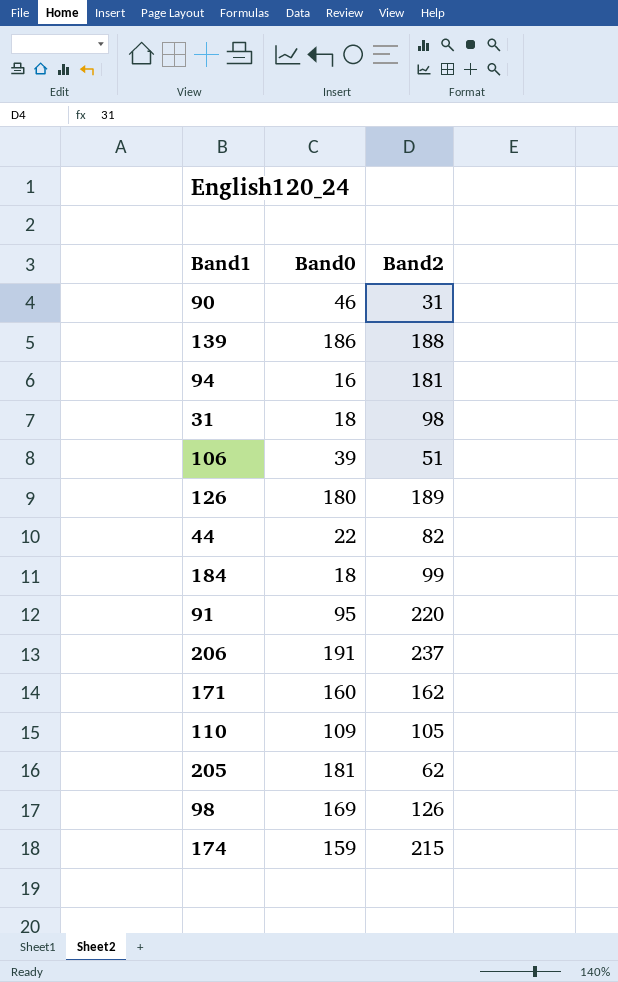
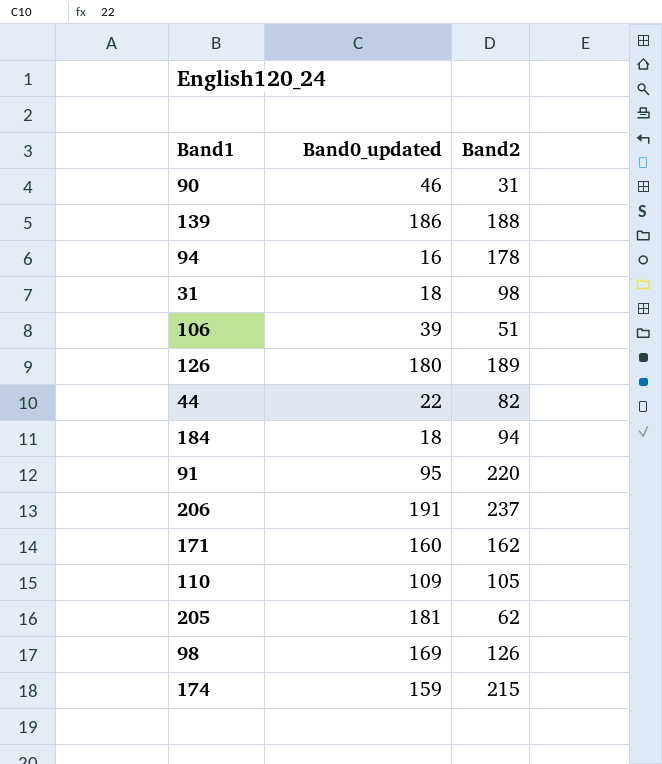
column name: Band0 -> Band0_updated
94 | Band2: 181 -> 178
184 | Band2: 99 -> 94

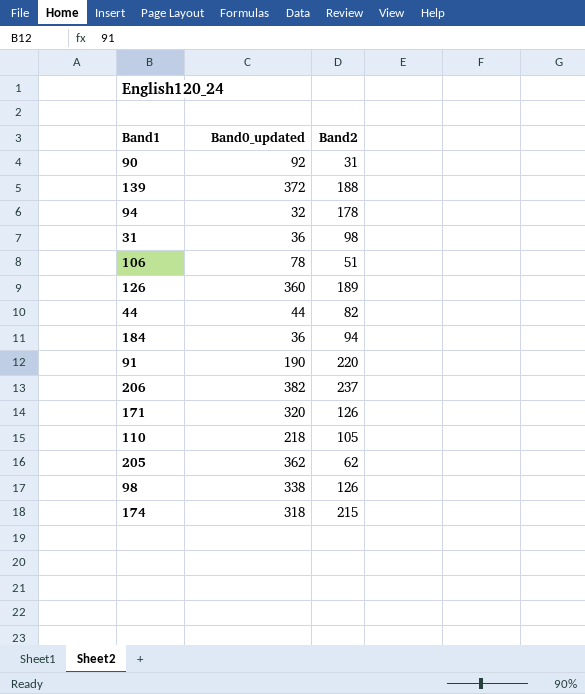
90 | Band0_updated: 46 -> 92
139 | Band0_updated: 186 -> 372
94 | Band0_updated: 16 -> 32
31 | Band0_updated: 18 -> 36
106 | Band0_updated: 39 -> 78
126 | Band0_updated: 180 -> 360
44 | Band0_updated: 22 -> 44
184 | Band0_updated: 18 -> 36
91 | Band0_updated: 95 -> 190
206 | Band0_updated: 191 -> 382
171 | Band0_updated: 160 -> 320
171 | Band2: 162 -> 126
110 | Band0_updated: 109 -> 218
205 | Band0_updated: 181 -> 362
98 | Band0_updated: 169 -> 338
174 | Band0_updated: 159 -> 318

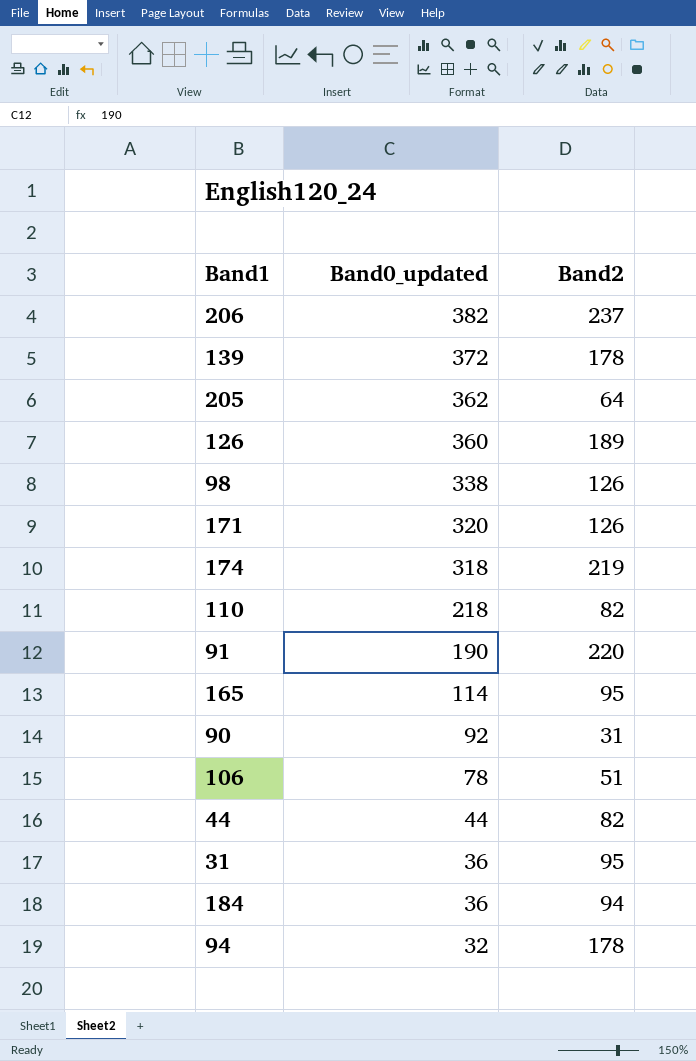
row order: none -> Band0_updated descending
139 | Band2: 188 -> 178
205 | Band2: 62 -> 64
174 | Band2: 215 -> 219
110 | Band2: 105 -> 82
row 165: none -> 114 | 95
31 | Band2: 98 -> 95

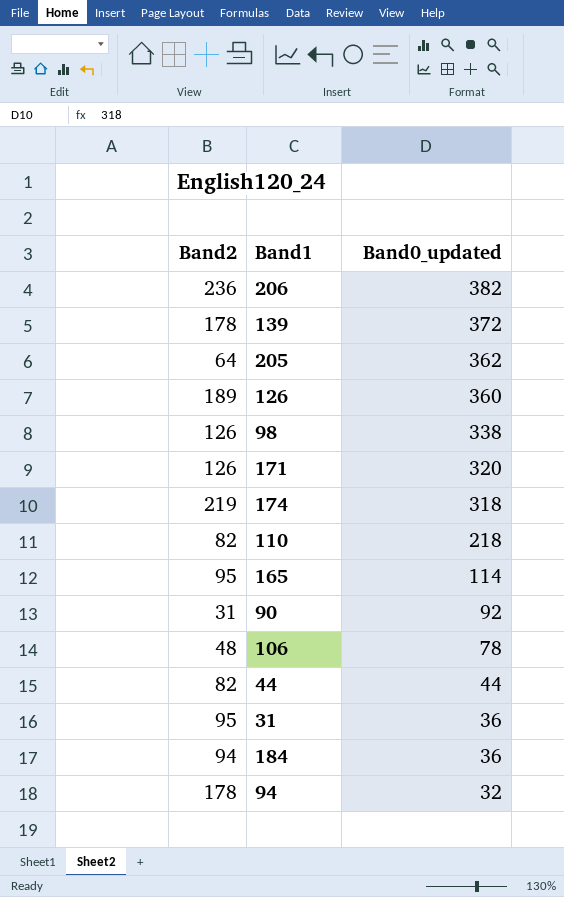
column Band2 | position: 3 -> 1
row 91: 190 | 220 -> none
206 | Band2: 237 -> 236
106 | Band2: 51 -> 48

